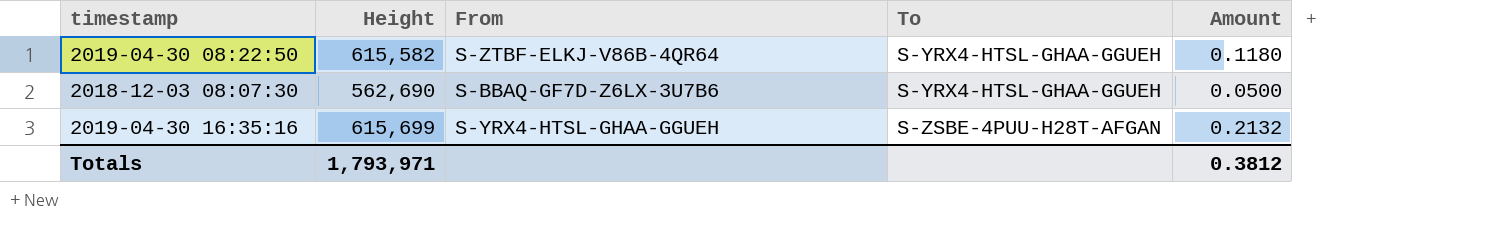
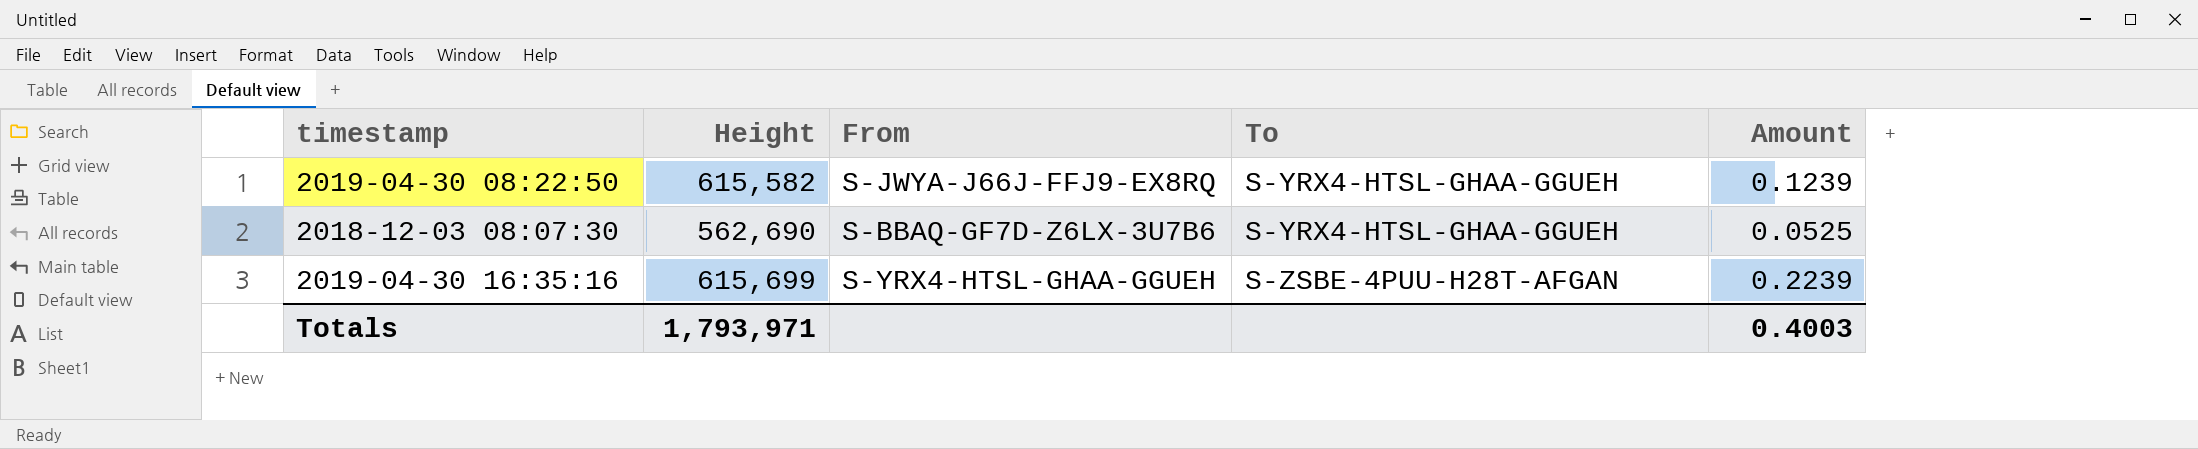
2019-04-30 08:22:50 | From: S-ZTBF-ELKJ-V86B-4QR64 -> S-JWYA-J66J-FFJ9-EX8RQ
2019-04-30 08:22:50 | Amount: 0.1180 -> 0.1239
2018-12-03 08:07:30 | Amount: 0.0500 -> 0.0525
2019-04-30 16:35:16 | Amount: 0.2132 -> 0.2239
Totals | Amount: 0.3812 -> 0.4003

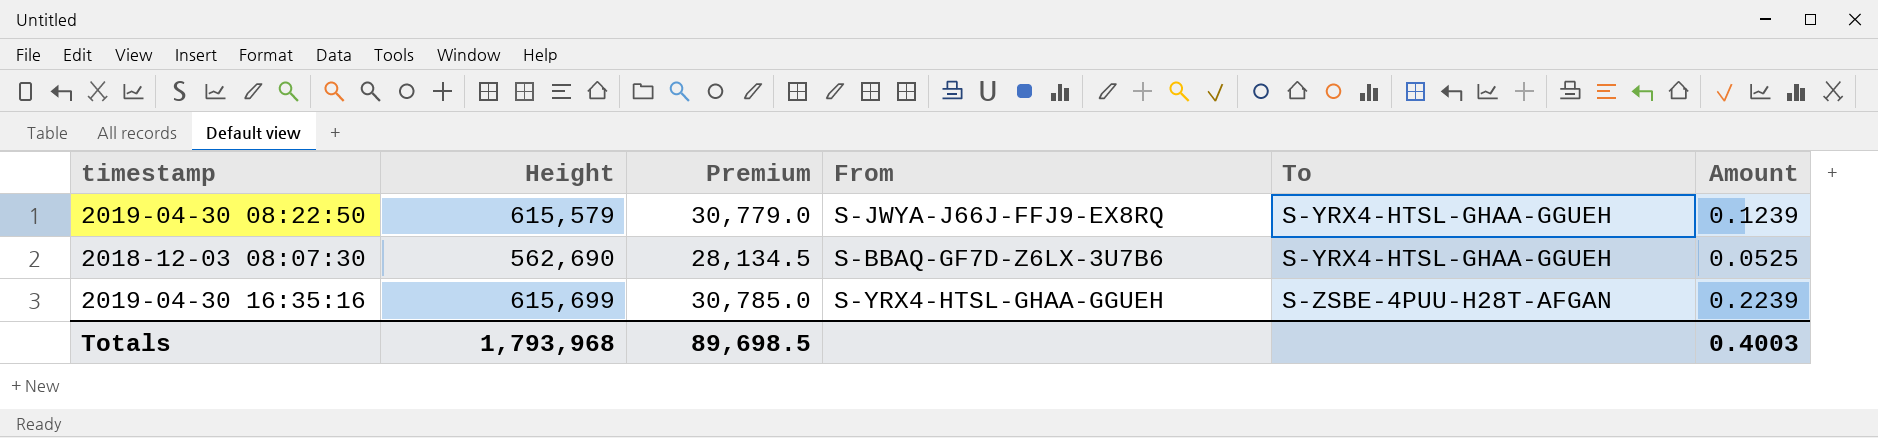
column Premium | formula: none -> [Height] * 0.05
2019-04-30 08:22:50 | Height: 615,582 -> 615,579
Totals | Height: 1,793,971 -> 1,793,968

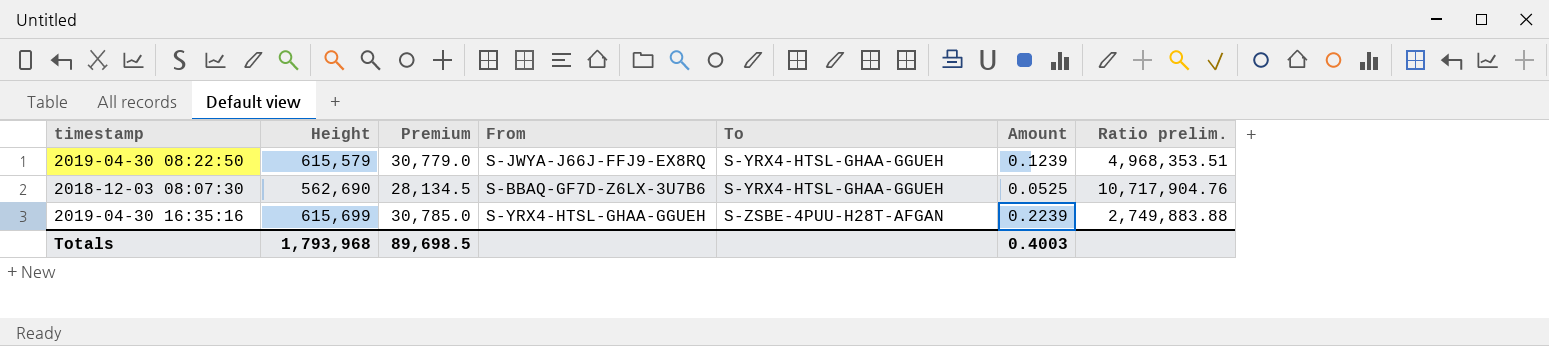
column Ratio prelim. | formula: none -> [Height] / [Amount]

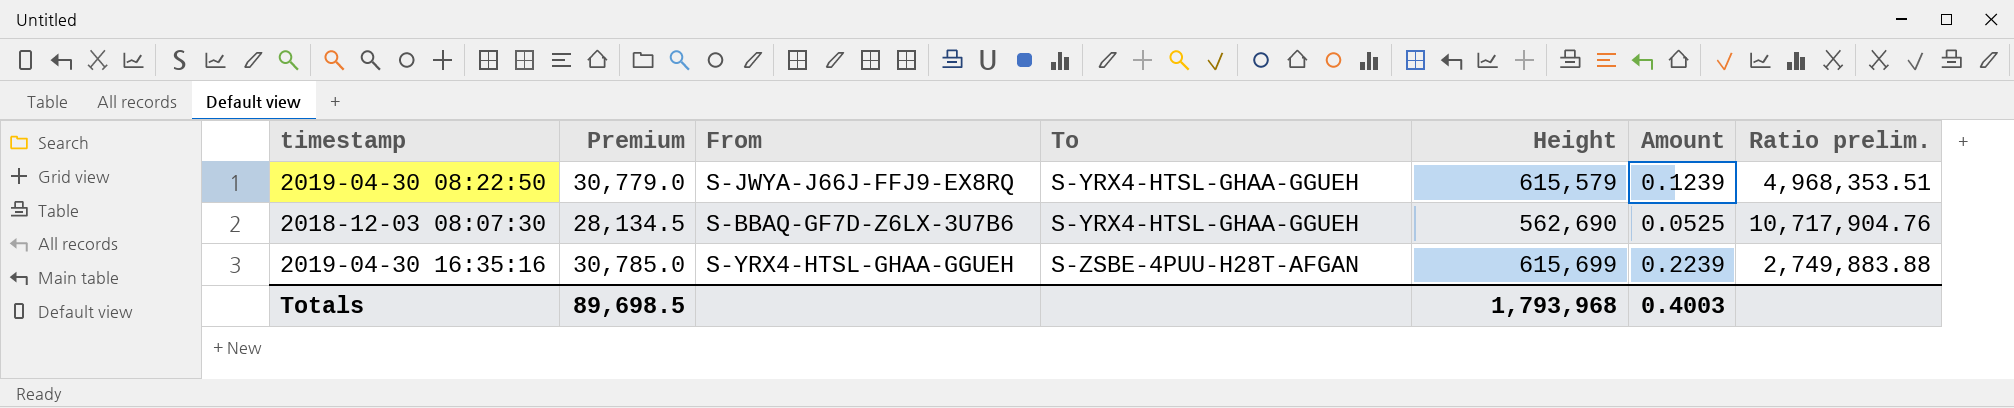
column Height | position: 2 -> 5

